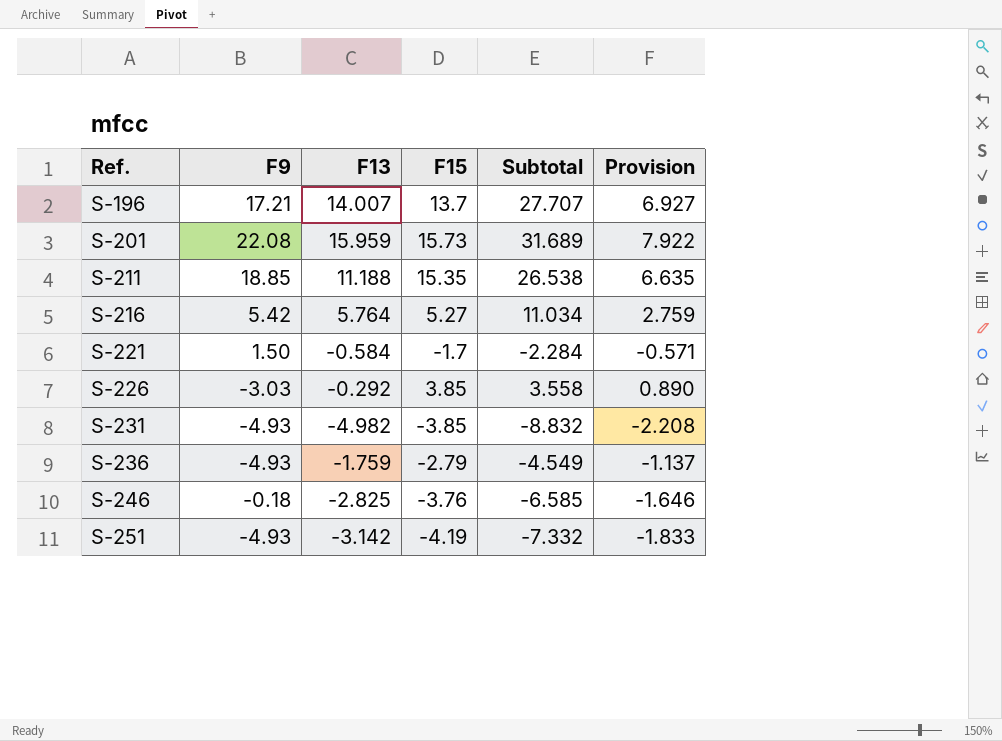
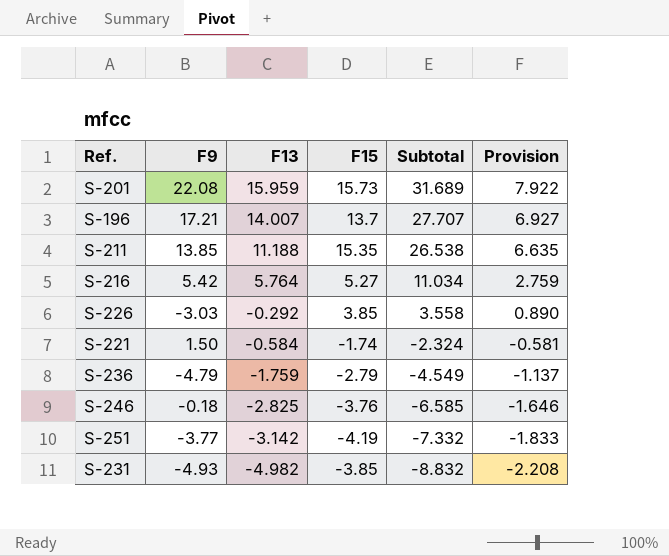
row order: Ref. ascending -> F13 descending
S-211 | F9: 18.85 -> 13.85
S-221 | F15: -1.7 -> -1.74
S-221 | Subtotal: -2.284 -> -2.324
S-221 | Provision: -0.571 -> -0.581
S-236 | F9: -4.93 -> -4.79
S-251 | F9: -4.93 -> -3.77

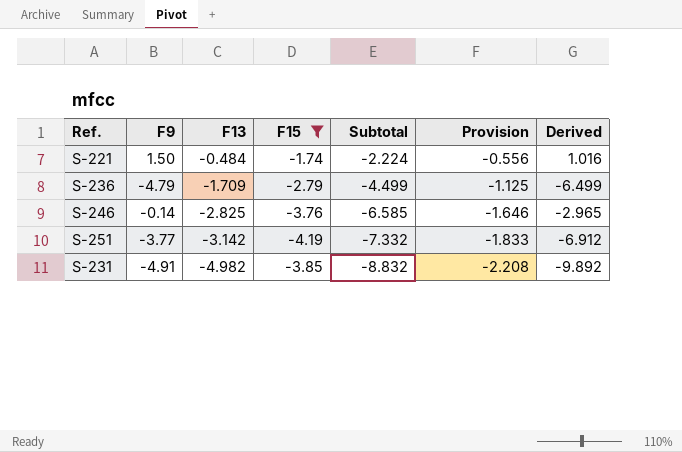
filter: none -> F15 <= -1.74
column Derived | formula: none -> [F9] + [F13]
S-221 | F13: -0.584 -> -0.484
S-221 | Subtotal: -2.324 -> -2.224
S-221 | Provision: -0.581 -> -0.556
S-236 | F13: -1.759 -> -1.709
S-236 | Subtotal: -4.549 -> -4.499
S-236 | Provision: -1.137 -> -1.125
S-246 | F9: -0.18 -> -0.14
S-231 | F9: -4.93 -> -4.91

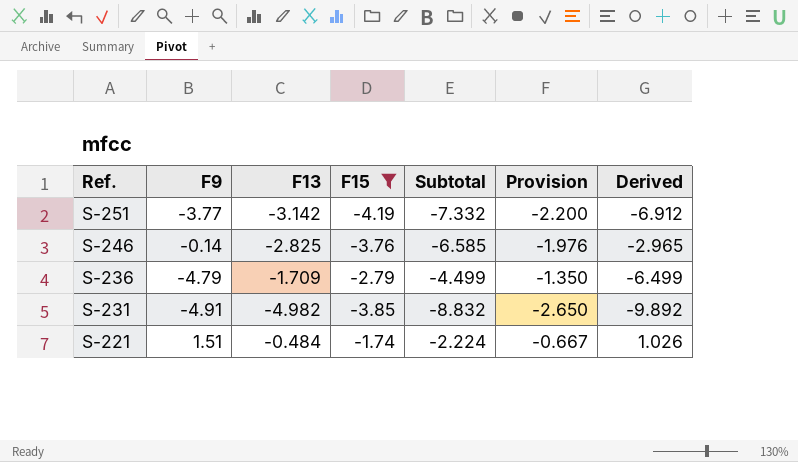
row order: F13 descending -> Ref. descending
column Provision | formula: [Subtotal] * 0.25 -> [Subtotal] * 0.3
S-221 | F9: 1.50 -> 1.51
S-221 | Derived: 1.016 -> 1.026

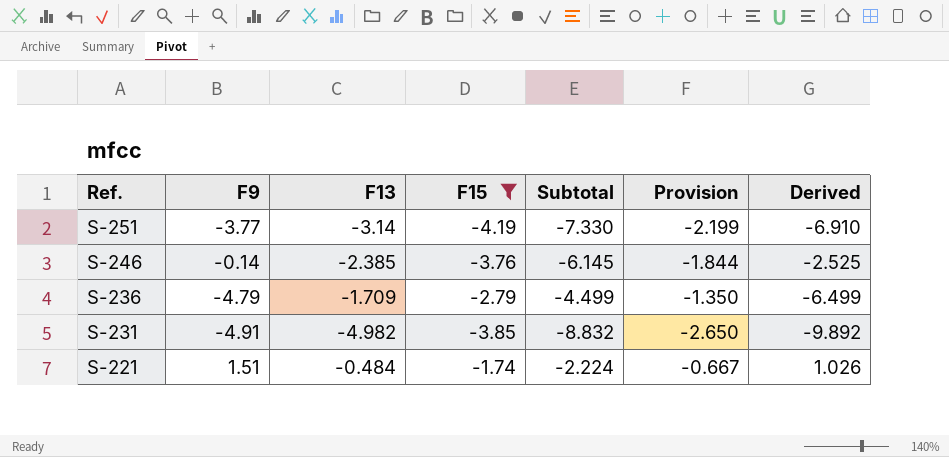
S-251 | F13: -3.142 -> -3.14
S-251 | Subtotal: -7.332 -> -7.330
S-251 | Provision: -2.200 -> -2.199
S-251 | Derived: -6.912 -> -6.910
S-246 | F13: -2.825 -> -2.385
S-246 | Subtotal: -6.585 -> -6.145
S-246 | Provision: -1.976 -> -1.844
S-246 | Derived: -2.965 -> -2.525

